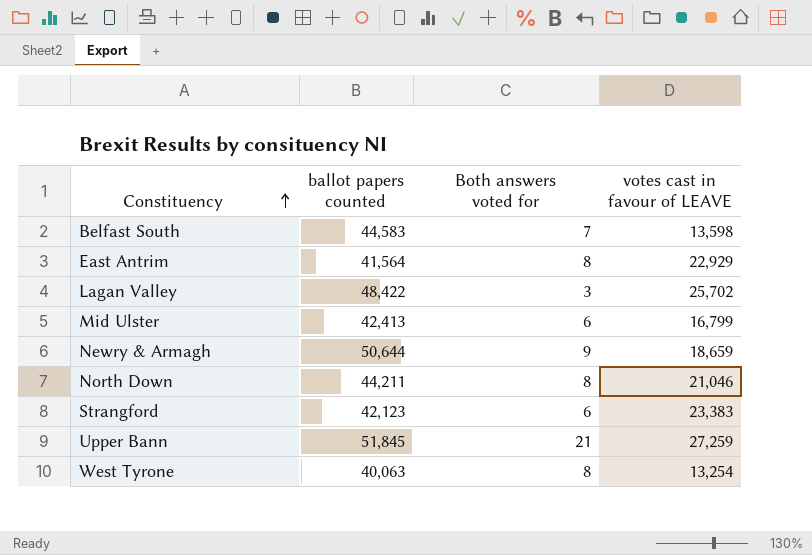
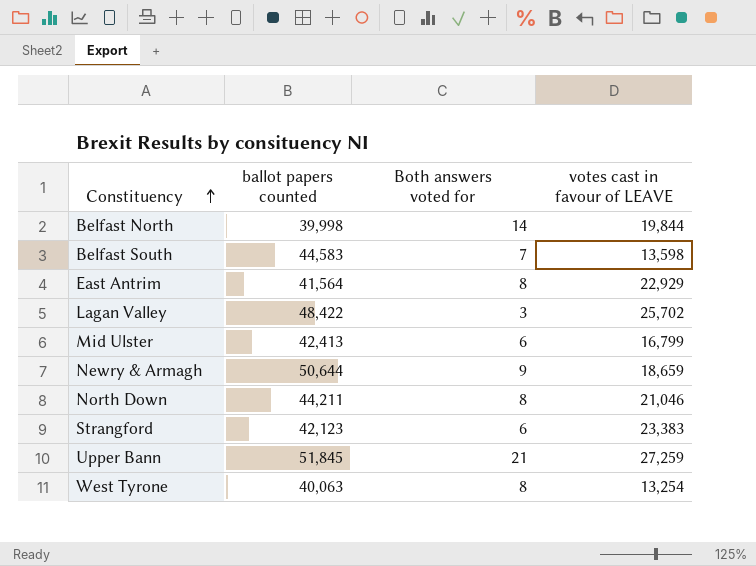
row Belfast North: none -> 39,998 | 14 | 19,844

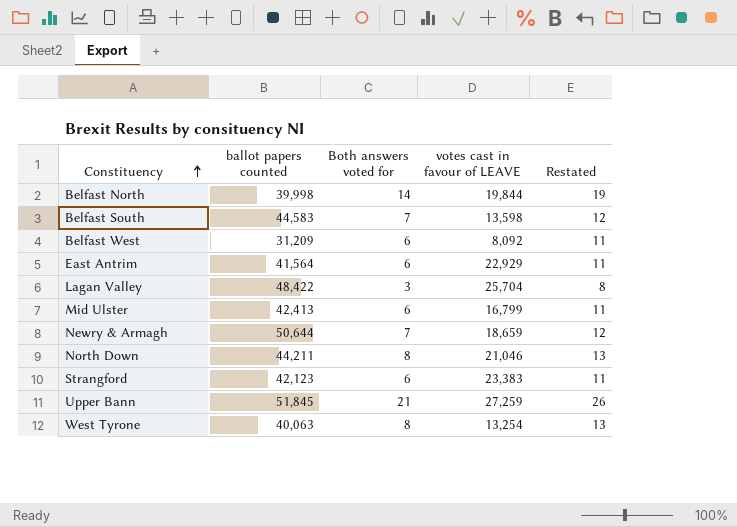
column Restated | formula: none -> [Both answers voted for] + 5
row Belfast West: none -> 31,209 | 6 | 8,092 | 11
East Antrim | Both answers voted for: 8 -> 6
Lagan Valley | votes cast in favour of LEAVE: 25,702 -> 25,704
Newry & Armagh | Both answers voted for: 9 -> 7

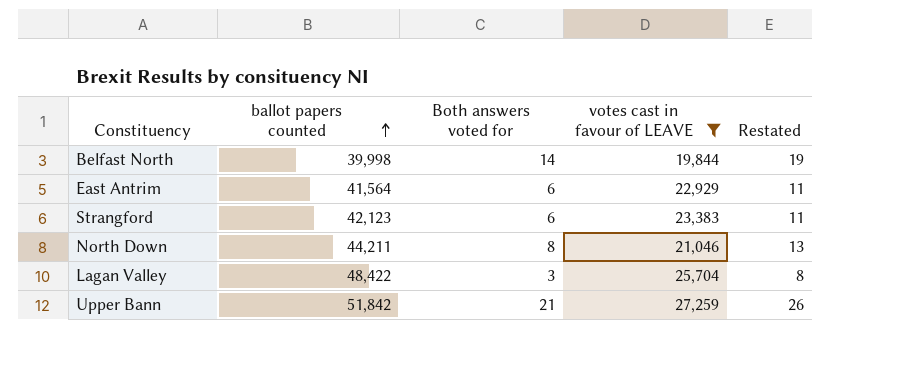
filter: none -> votes cast in favour of LEAVE >= 19,844
row order: Constituency ascending -> ballot papers counted ascending
Upper Bann | ballot papers counted: 51,845 -> 51,842

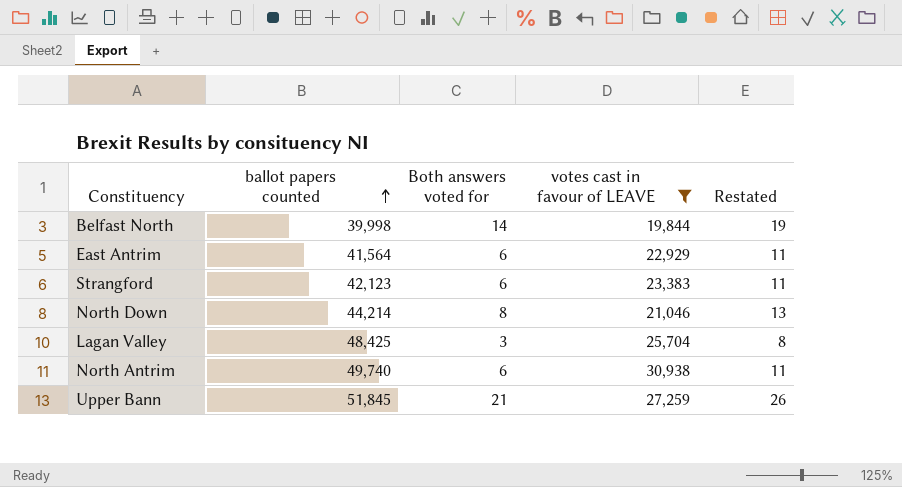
North Down | ballot papers counted: 44,211 -> 44,214
Lagan Valley | ballot papers counted: 48,422 -> 48,425
row North Antrim: none -> 49,740 | 6 | 30,938 | 11
Upper Bann | ballot papers counted: 51,842 -> 51,845

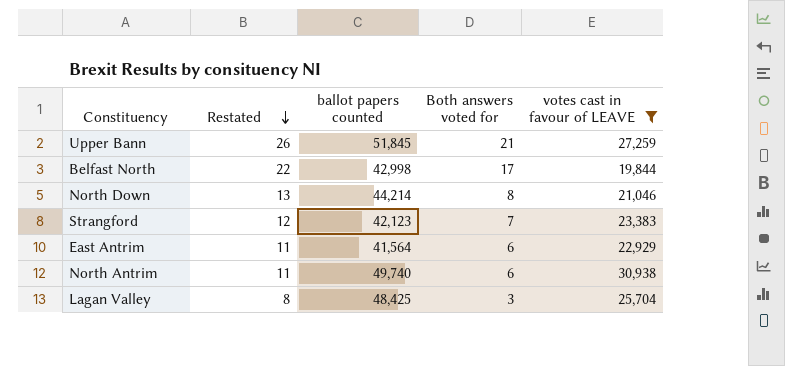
row order: ballot papers counted ascending -> Restated descending
column Restated | position: 5 -> 2
Belfast North | Restated: 19 -> 22
Belfast North | ballot papers counted: 39,998 -> 42,998
Belfast North | Both answers voted for: 14 -> 17
Strangford | Restated: 11 -> 12
Strangford | Both answers voted for: 6 -> 7

